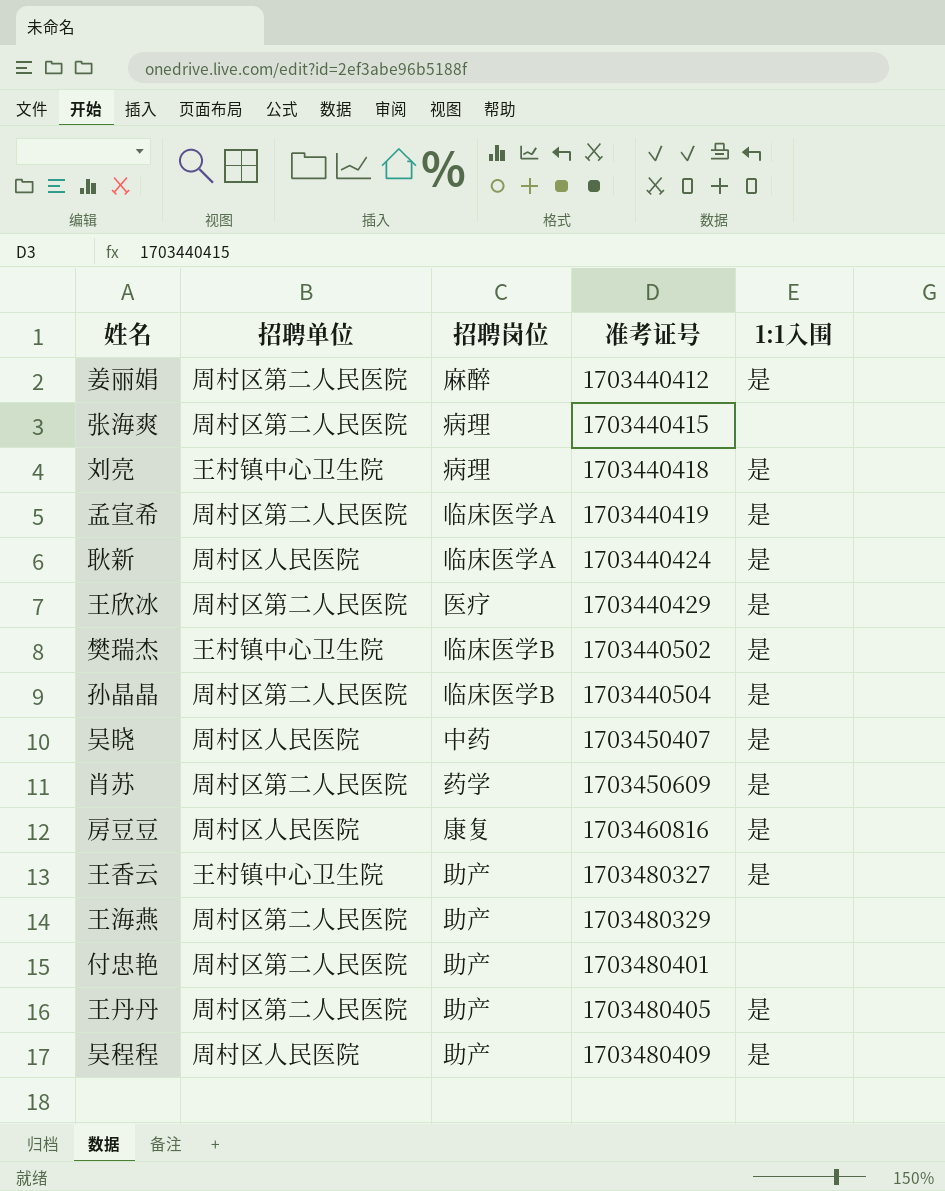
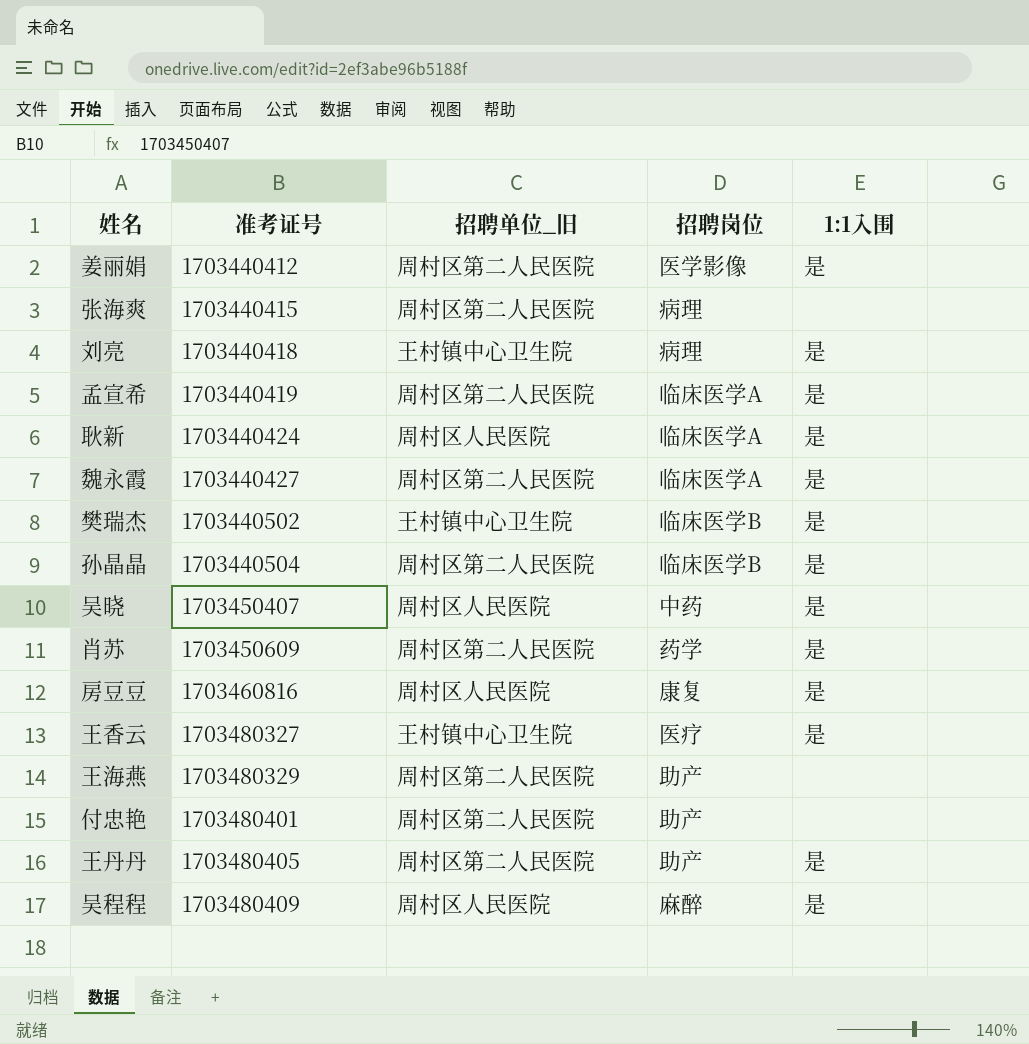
column 准考证号 | position: 4 -> 2
column name: 招聘单位 -> 招聘单位_旧
row 王欣冰: 周村区第二人民医院 | 医疗 | 1703440429 | 是 -> none
姜丽娟 | 招聘岗位: 麻醉 -> 医学影像
row 魏永霞: none -> 1703440427 | 周村区第二人民医院 | 临床医学A | 是
王香云 | 招聘岗位: 助产 -> 医疗
吴程程 | 招聘岗位: 助产 -> 麻醉

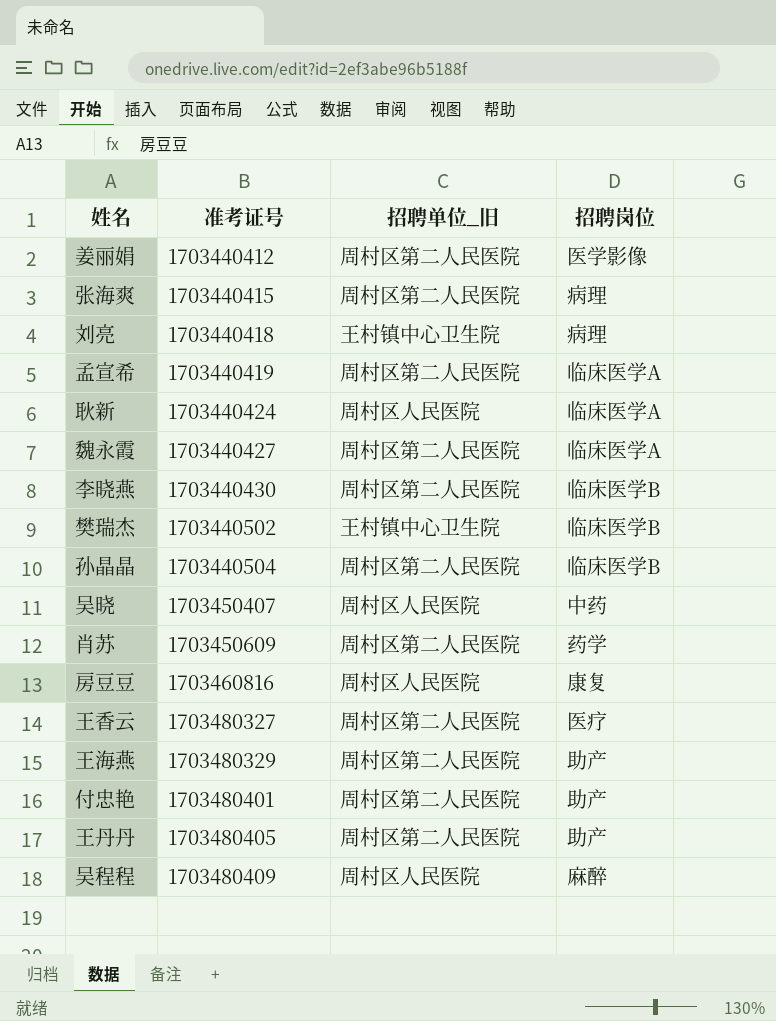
column 1:1入围 | position: 5 -> none
row 李晓燕: none -> 1703440430 | 周村区第二人民医院 | 临床医学B
王香云 | 招聘单位_旧: 王村镇中心卫生院 -> 周村区第二人民医院

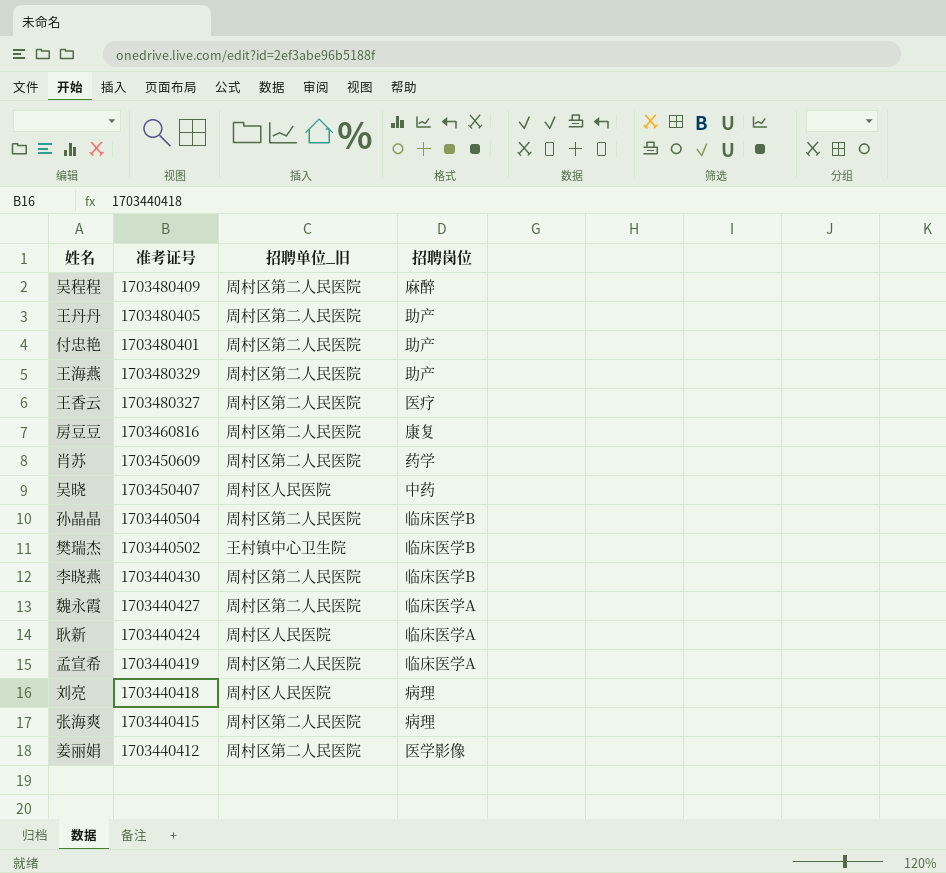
row order: 准考证号 ascending -> 准考证号 descending
吴程程 | 招聘单位_旧: 周村区人民医院 -> 周村区第二人民医院
房豆豆 | 招聘单位_旧: 周村区人民医院 -> 周村区第二人民医院
刘亮 | 招聘单位_旧: 王村镇中心卫生院 -> 周村区人民医院

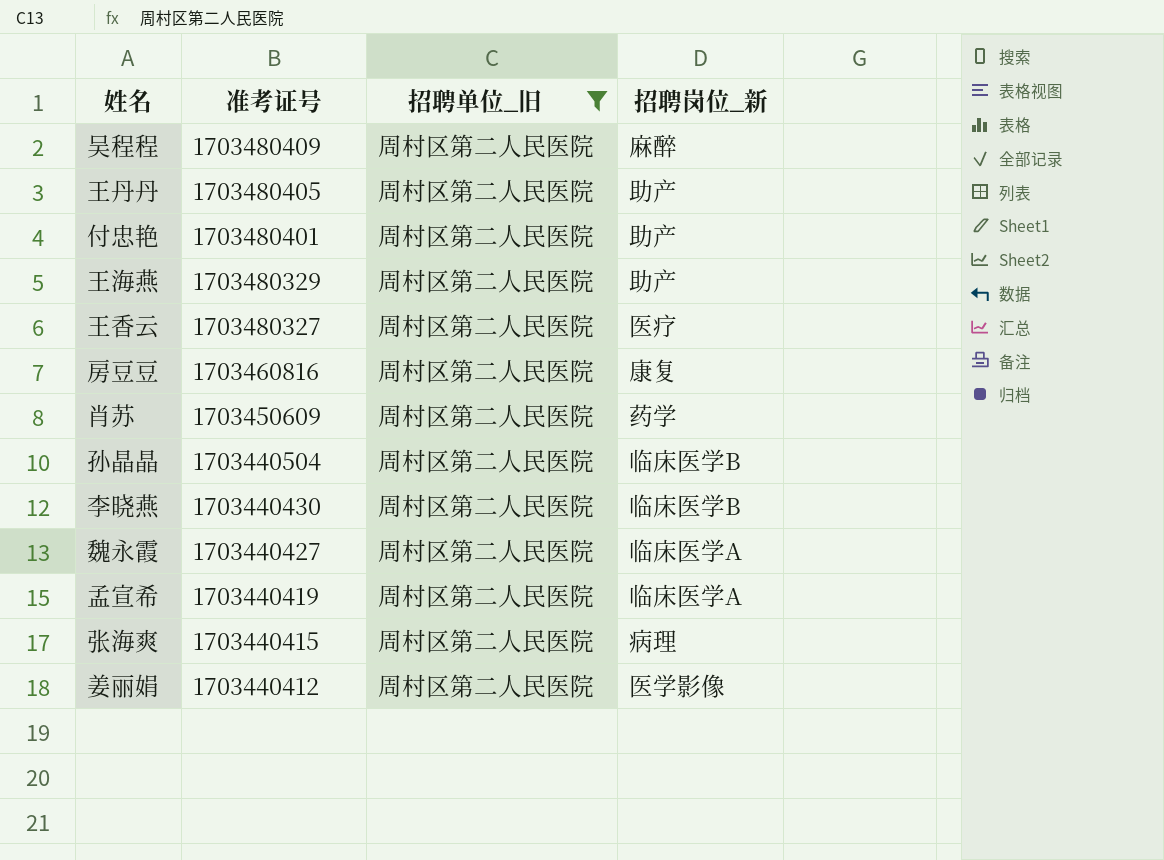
filter: none -> 招聘单位_旧 = 周村区第二人民医院
column name: 招聘岗位 -> 招聘岗位_新

